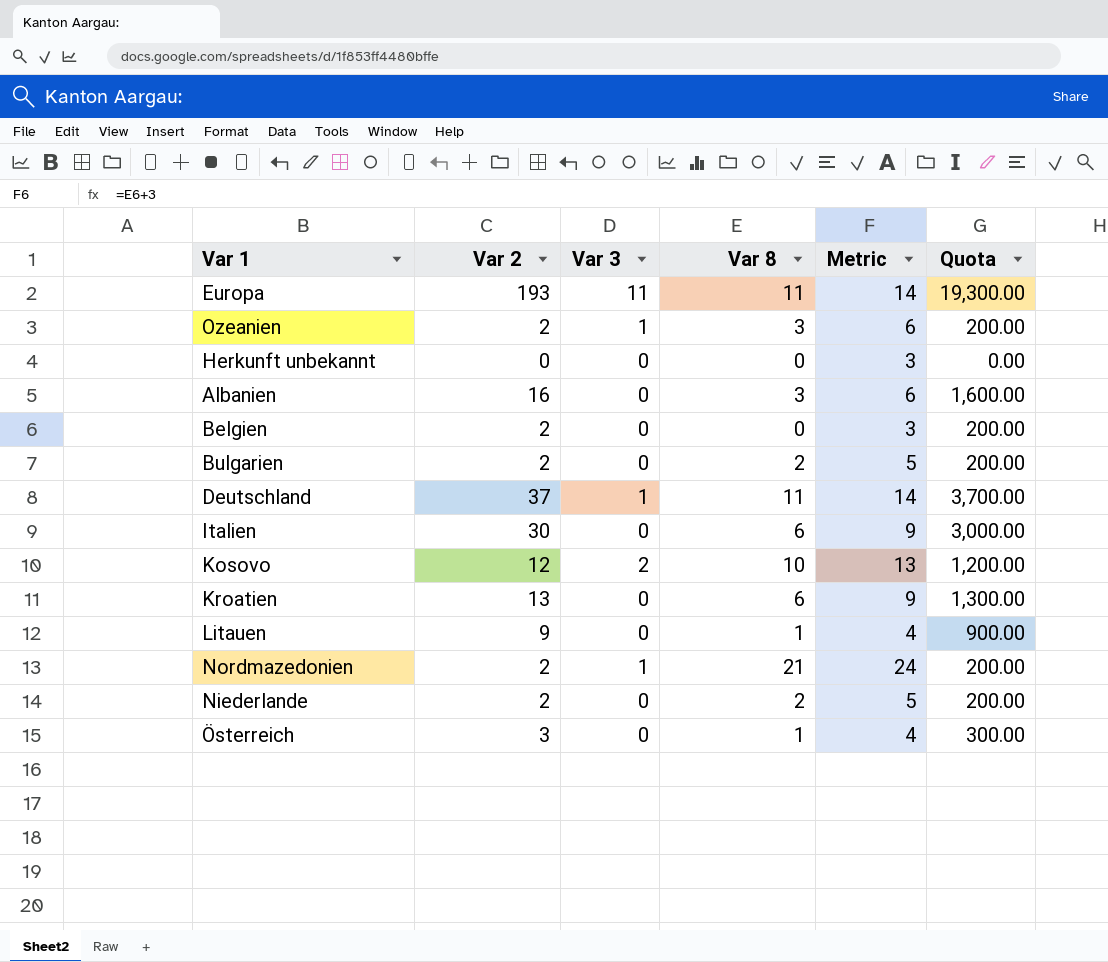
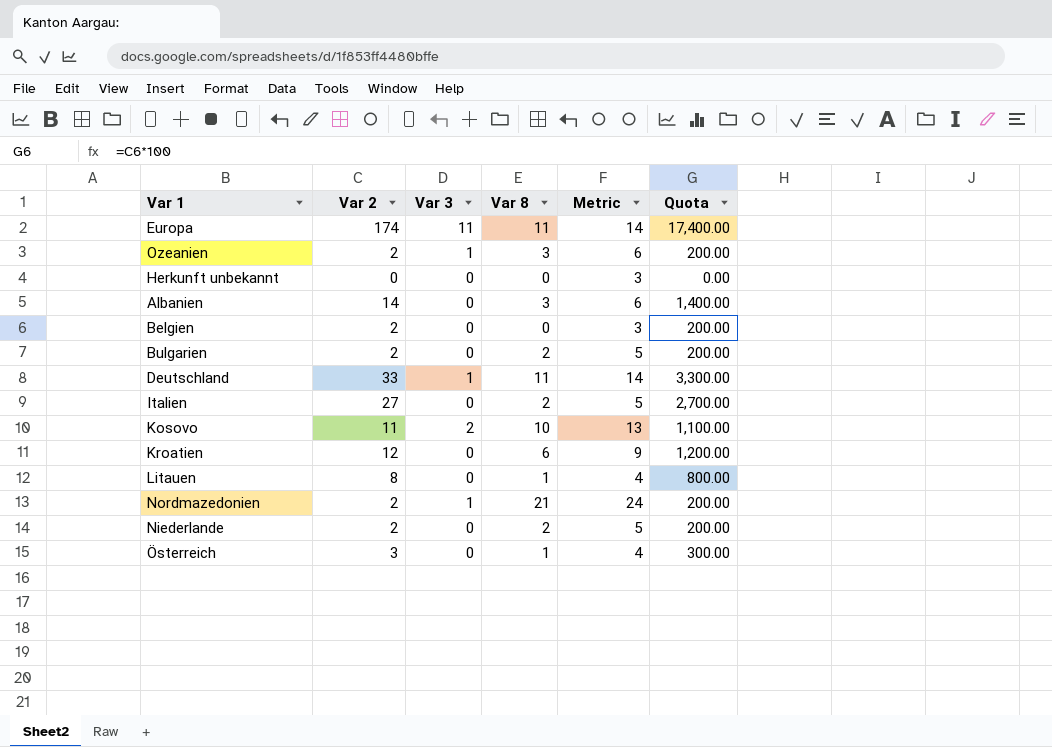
Europa | Var 2: 193 -> 174
Europa | Quota: 19,300.00 -> 17,400.00
Albanien | Var 2: 16 -> 14
Albanien | Quota: 1,600.00 -> 1,400.00
Deutschland | Var 2: 37 -> 33
Deutschland | Quota: 3,700.00 -> 3,300.00
Italien | Var 2: 30 -> 27
Italien | Var 8: 6 -> 2
Italien | Metric: 9 -> 5
Italien | Quota: 3,000.00 -> 2,700.00
Kosovo | Var 2: 12 -> 11
Kosovo | Quota: 1,200.00 -> 1,100.00
Kroatien | Var 2: 13 -> 12
Kroatien | Quota: 1,300.00 -> 1,200.00
Litauen | Var 2: 9 -> 8
Litauen | Quota: 900.00 -> 800.00

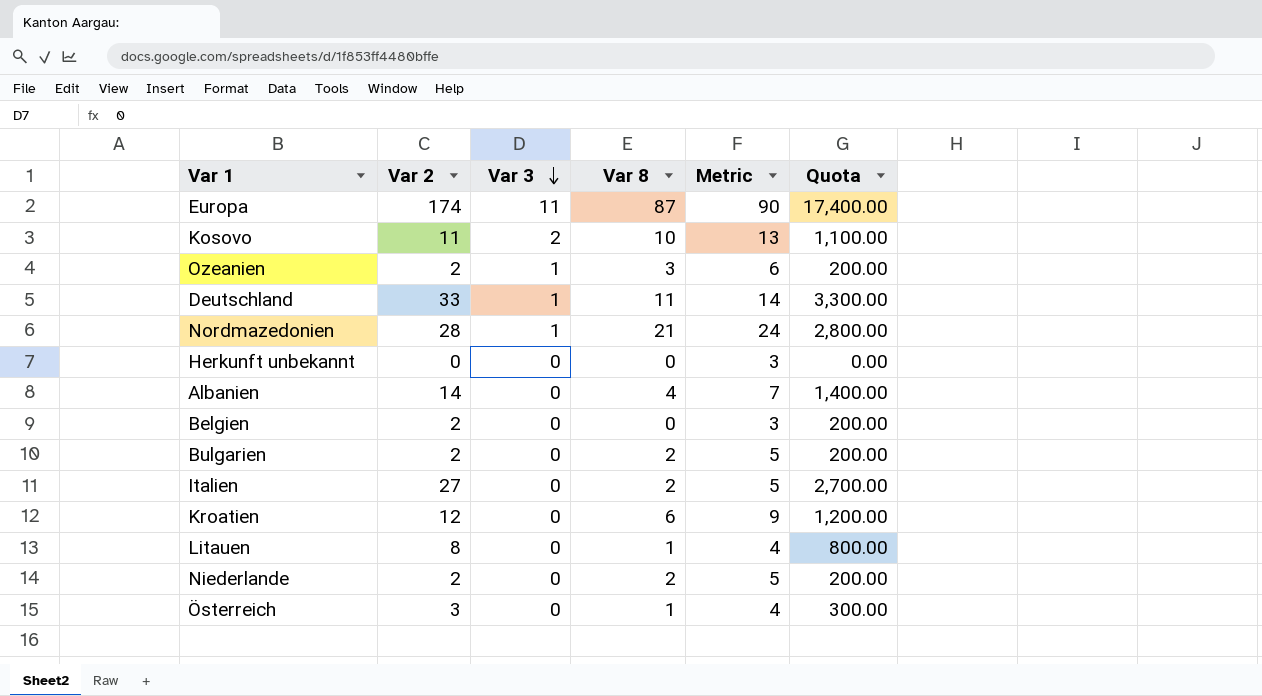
row order: none -> Var 3 descending
Europa | Var 8: 11 -> 87
Europa | Metric: 14 -> 90
Nordmazedonien | Var 2: 2 -> 28
Nordmazedonien | Quota: 200.00 -> 2,800.00
Albanien | Var 8: 3 -> 4
Albanien | Metric: 6 -> 7

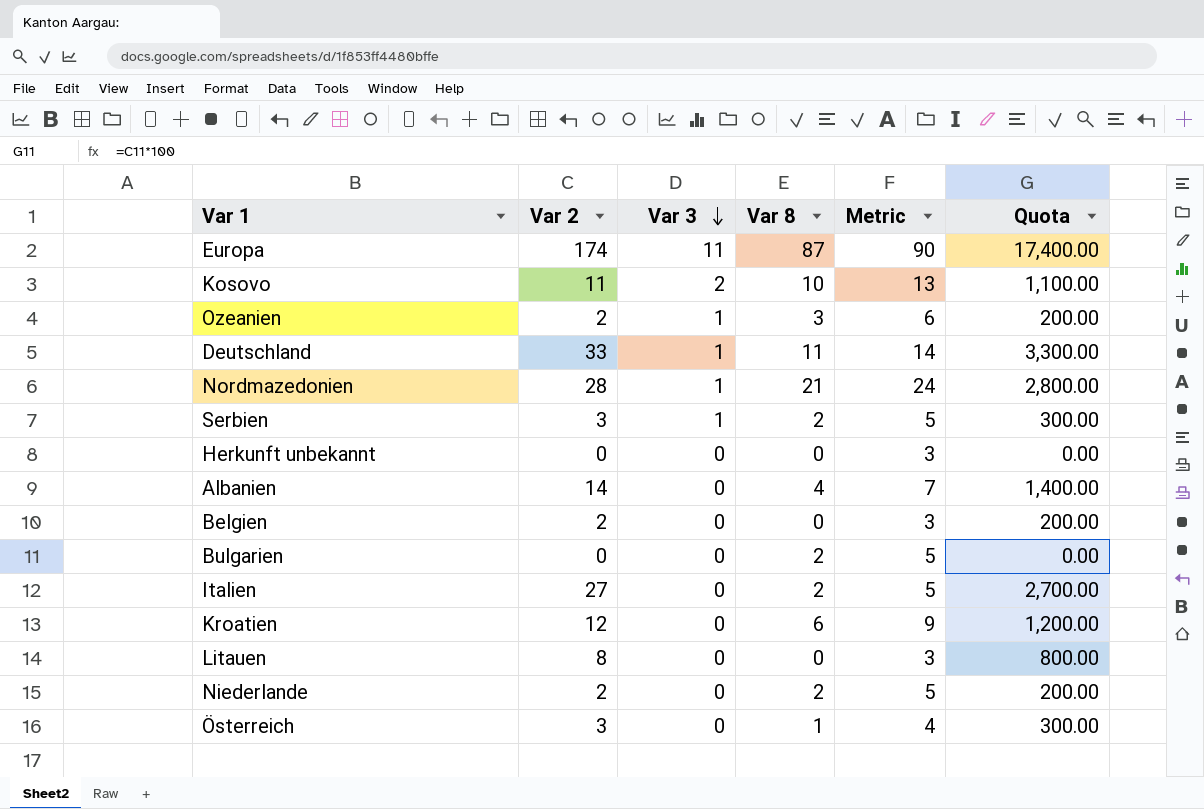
row Serbien: none -> 3 | 1 | 2 | 5 | 300.00
Bulgarien | Var 2: 2 -> 0
Bulgarien | Quota: 200.00 -> 0.00
Litauen | Var 8: 1 -> 0
Litauen | Metric: 4 -> 3

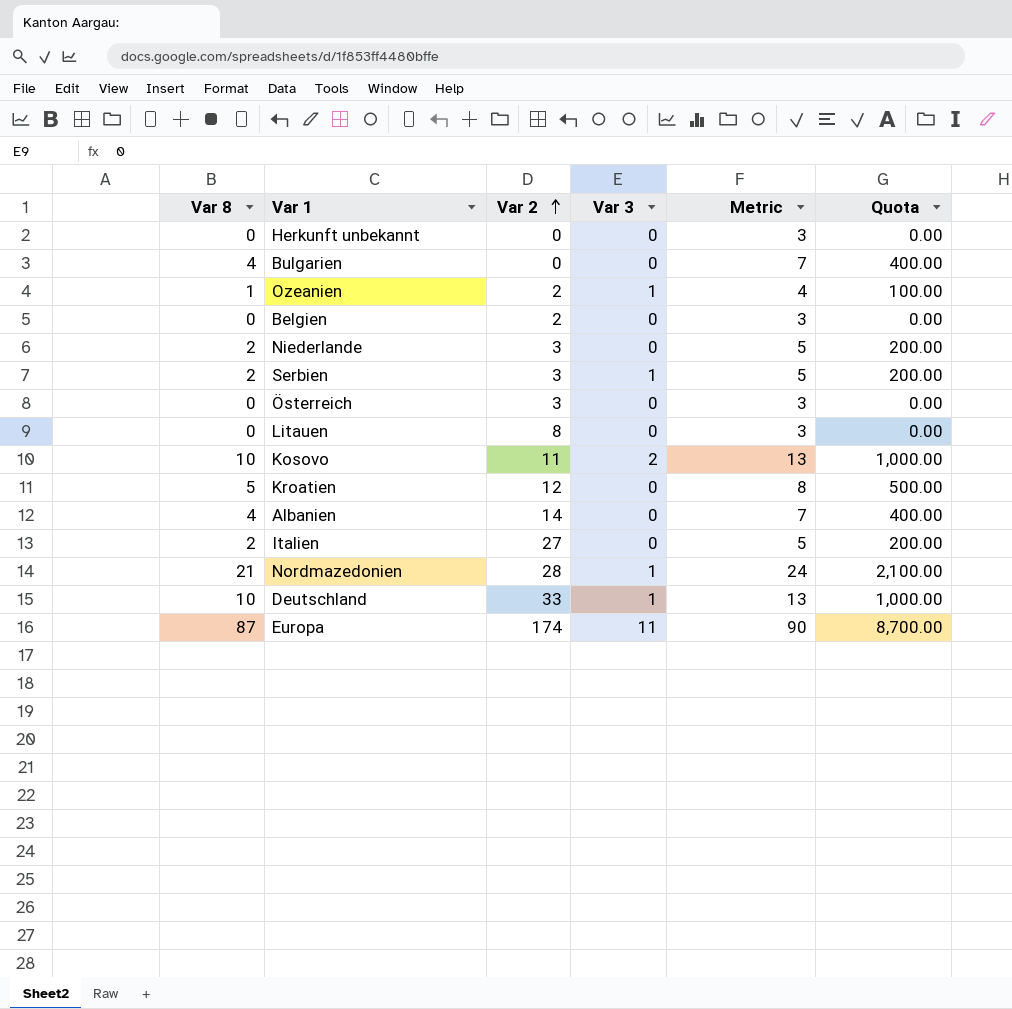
row order: Var 3 descending -> Var 2 ascending
column Var 8 | position: 4 -> 1
column Quota | formula: [Var 2] * 100 -> [Var 8] * 100
Bulgarien | Var 8: 2 -> 4
Bulgarien | Metric: 5 -> 7
Ozeanien | Var 8: 3 -> 1
Ozeanien | Metric: 6 -> 4
Niederlande | Var 2: 2 -> 3
Österreich | Var 8: 1 -> 0
Österreich | Metric: 4 -> 3
Kroatien | Var 8: 6 -> 5
Kroatien | Metric: 9 -> 8
Deutschland | Var 8: 11 -> 10
Deutschland | Metric: 14 -> 13

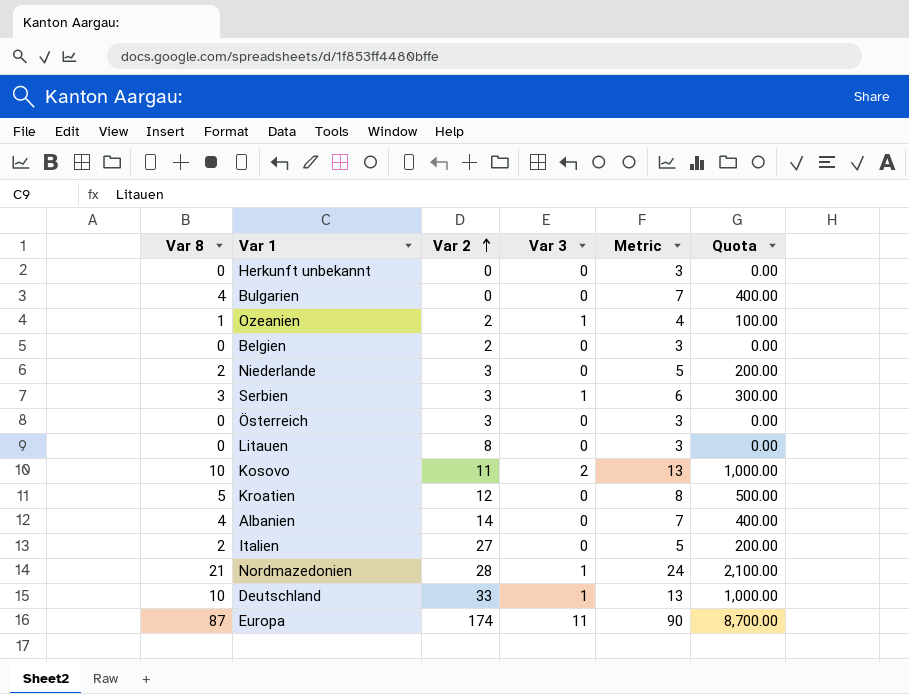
Serbien | Var 8: 2 -> 3
Serbien | Metric: 5 -> 6
Serbien | Quota: 200.00 -> 300.00

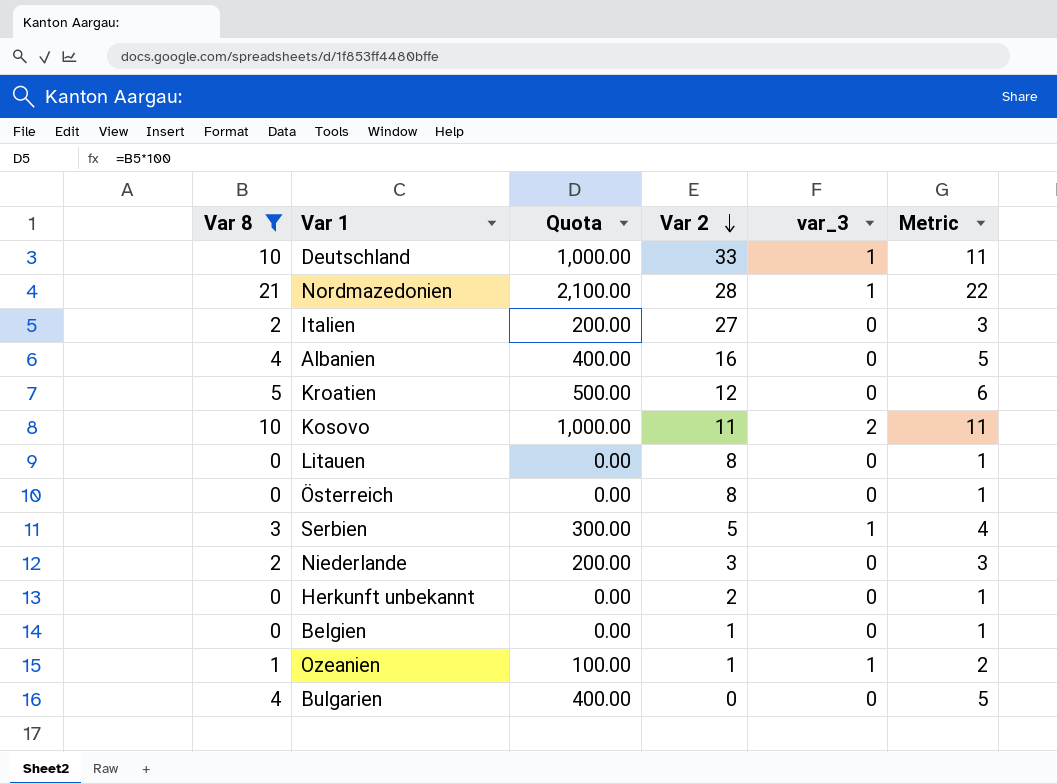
filter: none -> Var 8 != 87
row order: Var 2 ascending -> Var 2 descending
column Quota | position: 6 -> 3
column name: Var 3 -> var_3
column Metric | formula: [Var 8] + 3 -> [Var 8] + 1
Albanien | Var 2: 14 -> 16
Österreich | Var 2: 3 -> 8
Serbien | Var 2: 3 -> 5
Herkunft unbekannt | Var 2: 0 -> 2
Belgien | Var 2: 2 -> 1
Ozeanien | Var 2: 2 -> 1

